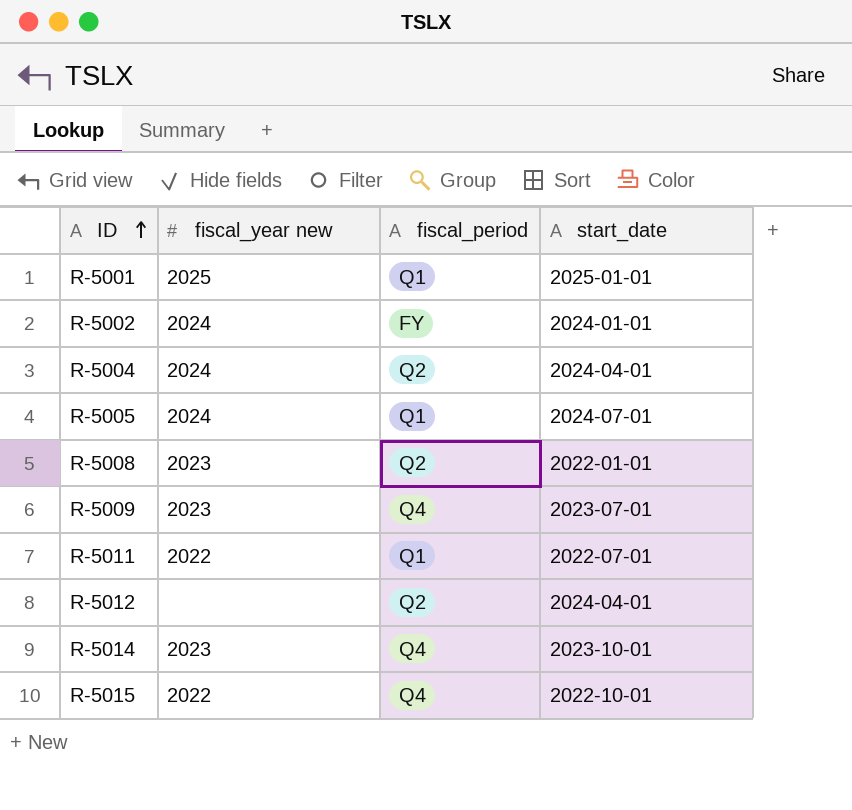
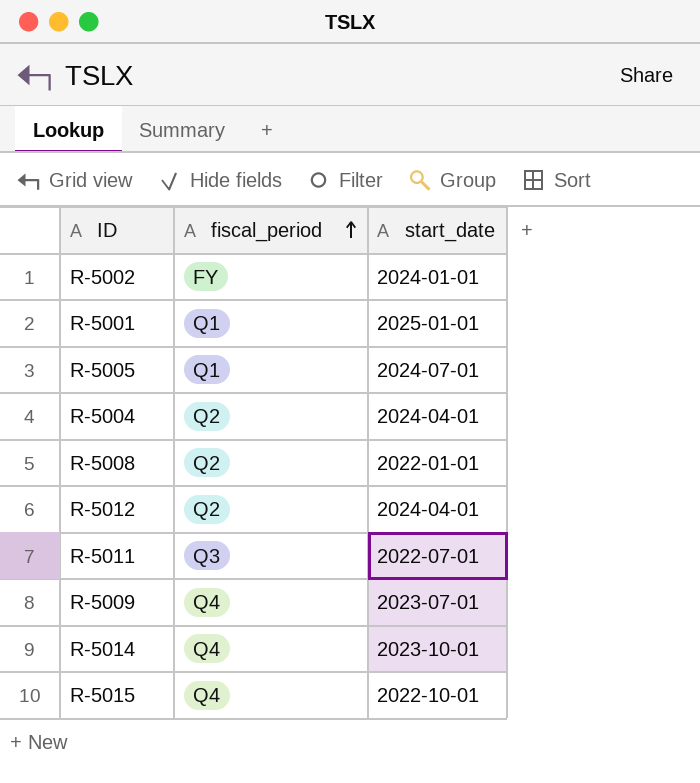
row order: ID ascending -> fiscal_period ascending
column fiscal_year new | position: 2 -> none
R-5011 | fiscal_period: Q1 -> Q3

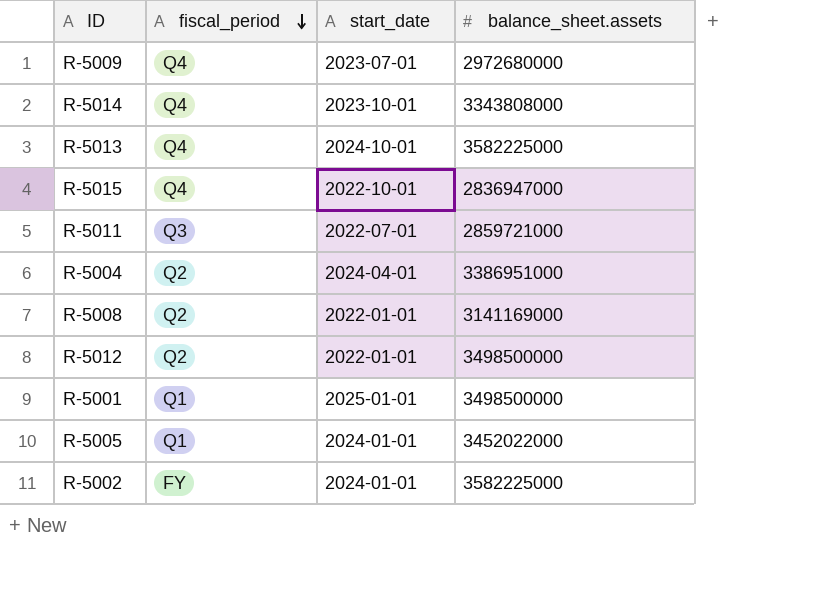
row order: fiscal_period ascending -> fiscal_period descending
column balance_sheet.assets | position: none -> 4
row R-5013: none -> Q4 | 2024-10-01 | 3582225000
R-5012 | start_date: 2024-04-01 -> 2022-01-01
R-5005 | start_date: 2024-07-01 -> 2024-01-01

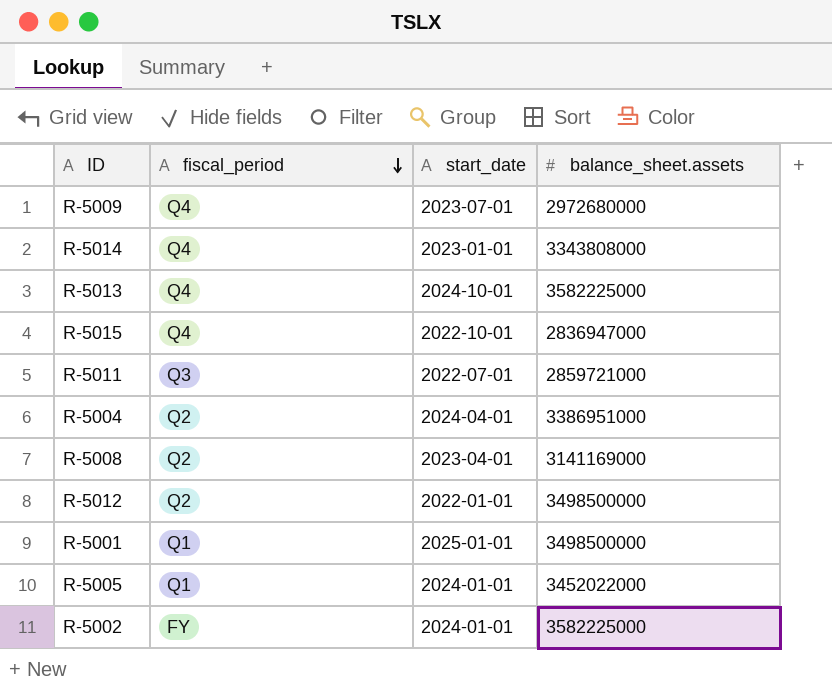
R-5014 | start_date: 2023-10-01 -> 2023-01-01
R-5008 | start_date: 2022-01-01 -> 2023-04-01

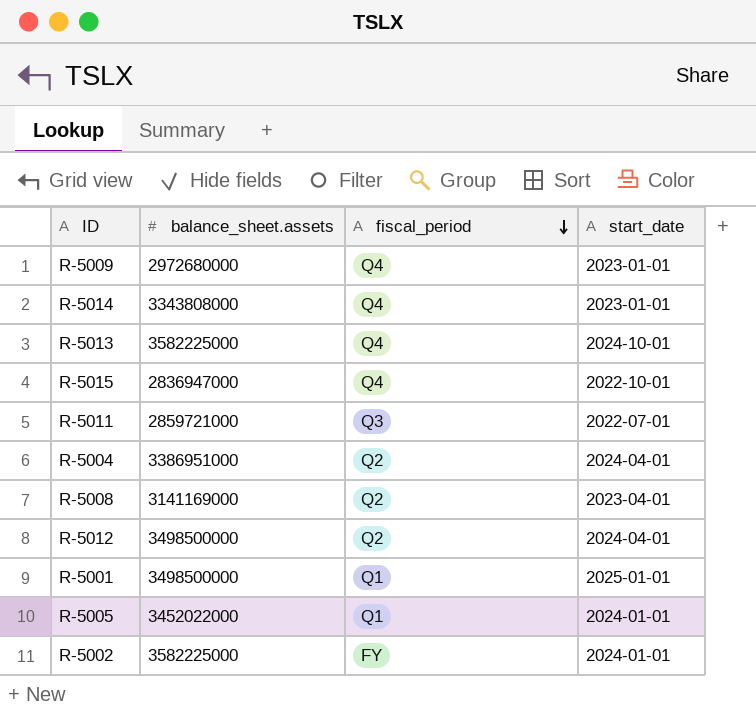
column balance_sheet.assets | position: 4 -> 2
R-5009 | start_date: 2023-07-01 -> 2023-01-01
R-5012 | start_date: 2022-01-01 -> 2024-04-01

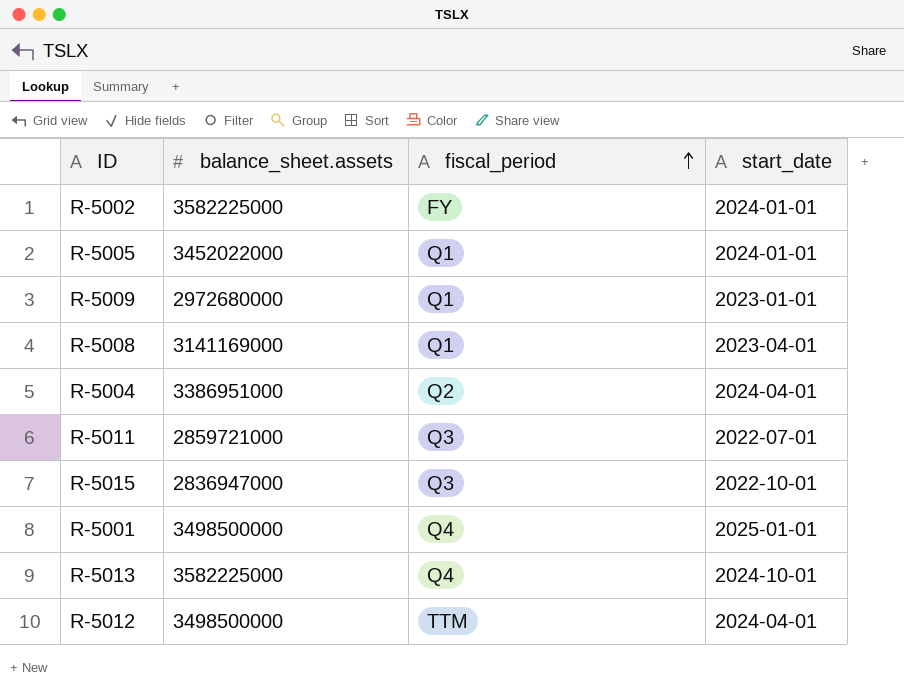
row order: fiscal_period descending -> fiscal_period ascending
row R-5014: 3343808000 | Q4 | 2023-01-01 -> none
R-5009 | fiscal_period: Q4 -> Q1
R-5008 | fiscal_period: Q2 -> Q1
R-5015 | fiscal_period: Q4 -> Q3
R-5001 | fiscal_period: Q1 -> Q4
R-5012 | fiscal_period: Q2 -> TTM

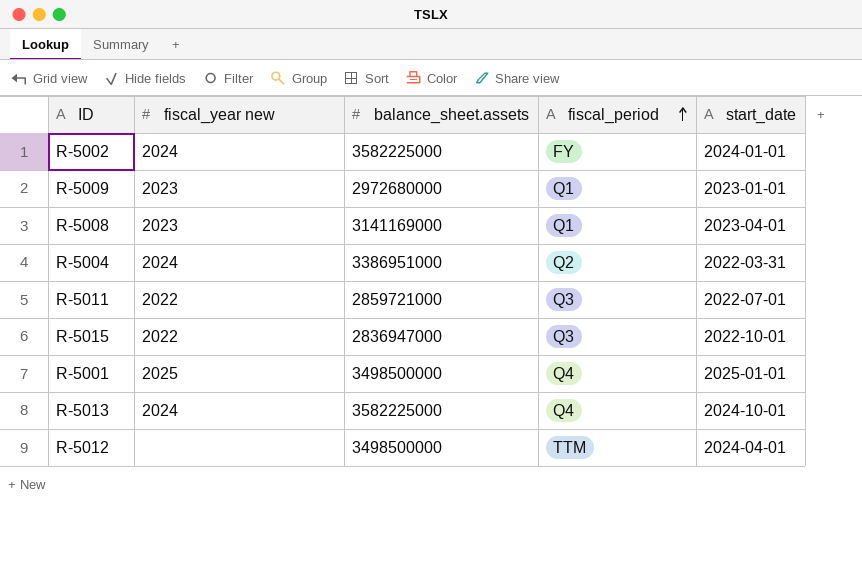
column fiscal_year new | position: none -> 2
row R-5005: 3452022000 | Q1 | 2024-01-01 -> none
R-5004 | start_date: 2024-04-01 -> 2022-03-31

